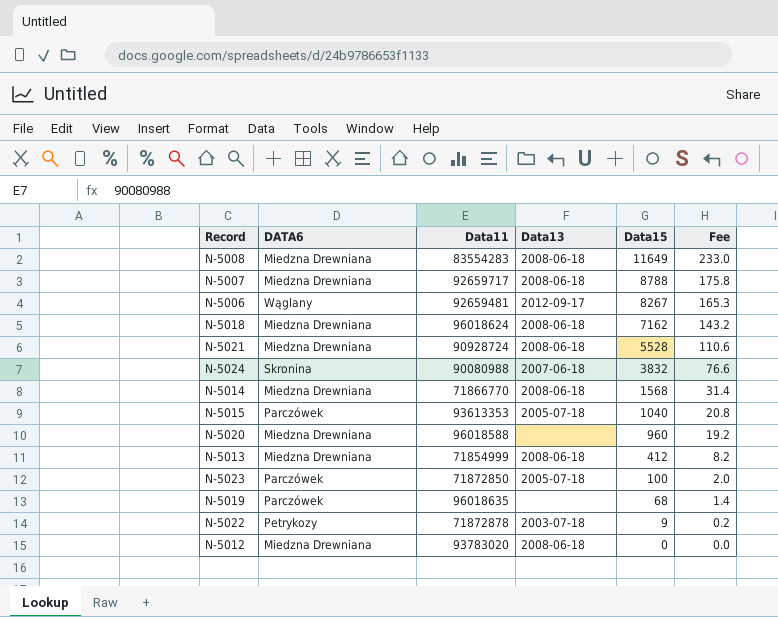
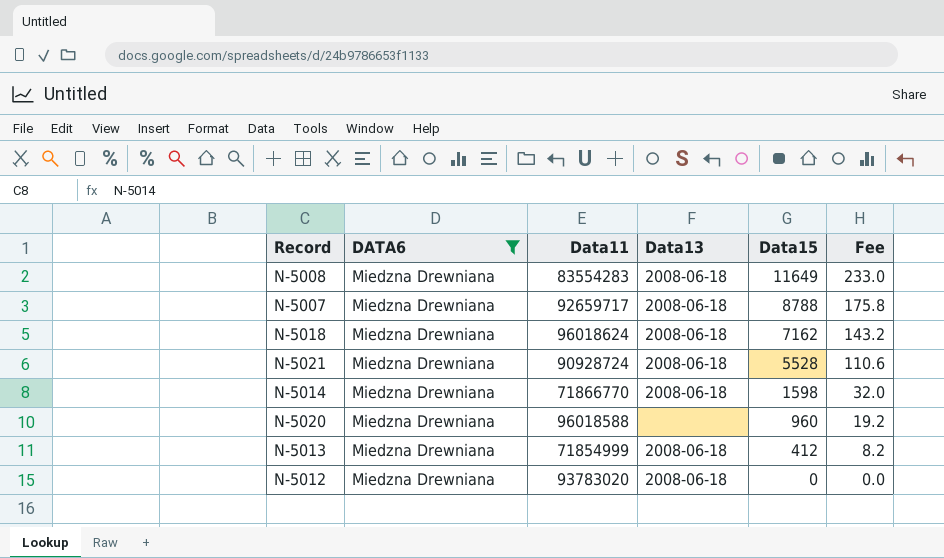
filter: none -> DATA6 = Miedzna Drewniana
N-5014 | Data15: 1568 -> 1598
N-5014 | Fee: 31.4 -> 32.0

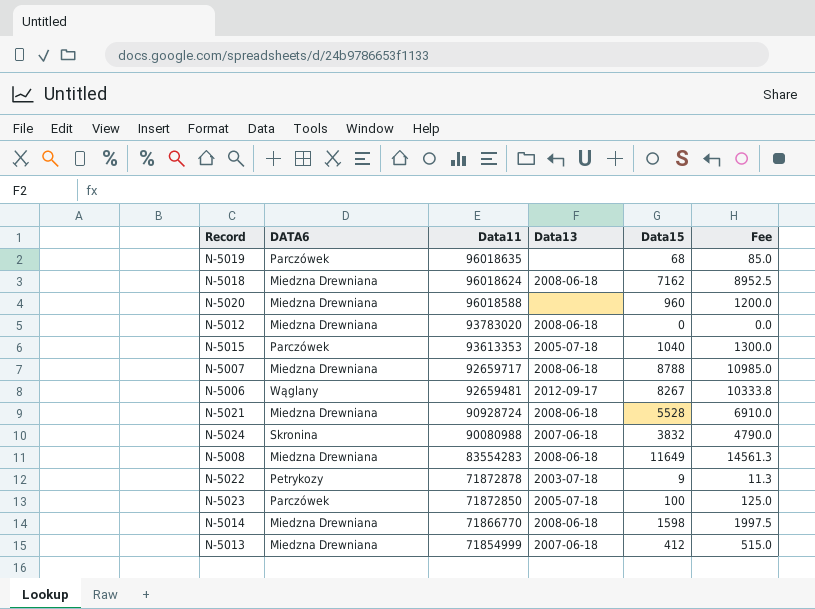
filter: DATA6 = Miedzna Drewniana -> none
row order: Data15 descending -> Data11 descending
column Fee | formula: [Data15] * 0.02 -> [Data15] * 1.25
N-5013 | Data13: 2008-06-18 -> 2007-06-18

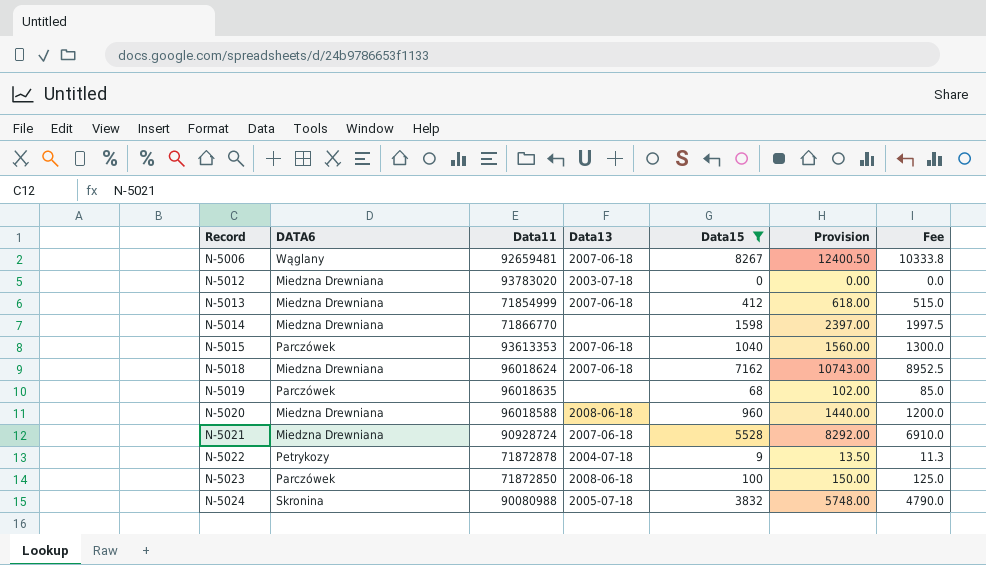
filter: none -> Data15 <= 8267
row order: Data11 descending -> Record ascending
column Provision | formula: none -> [Data15] * 1.5
N-5006 | Data13: 2012-09-17 -> 2007-06-18
N-5012 | Data13: 2008-06-18 -> 2003-07-18
N-5014 | Data13: 2008-06-18 -> none
N-5015 | Data13: 2005-07-18 -> 2007-06-18
N-5018 | Data13: 2008-06-18 -> 2007-06-18
N-5020 | Data13: none -> 2008-06-18
N-5021 | Data13: 2008-06-18 -> 2007-06-18
N-5022 | Data13: 2003-07-18 -> 2004-07-18
N-5023 | Data13: 2005-07-18 -> 2008-06-18
N-5024 | Data13: 2007-06-18 -> 2005-07-18

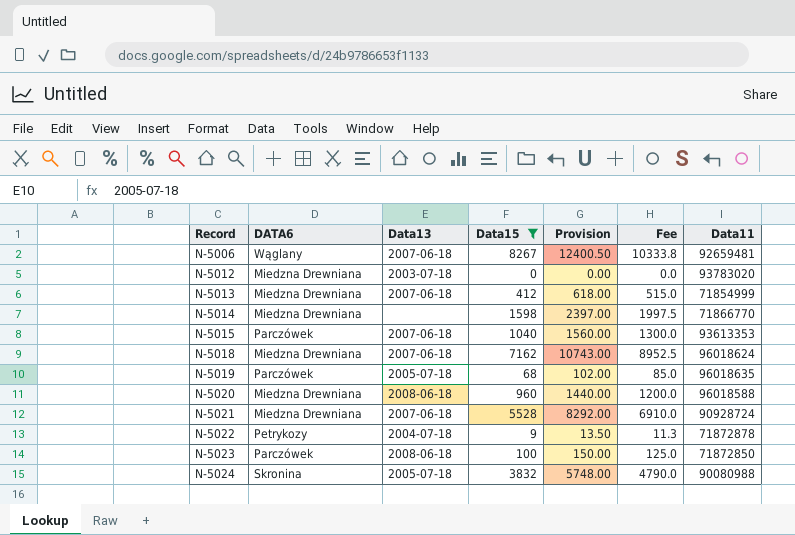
column Data11 | position: 3 -> 7
N-5019 | Data13: none -> 2005-07-18

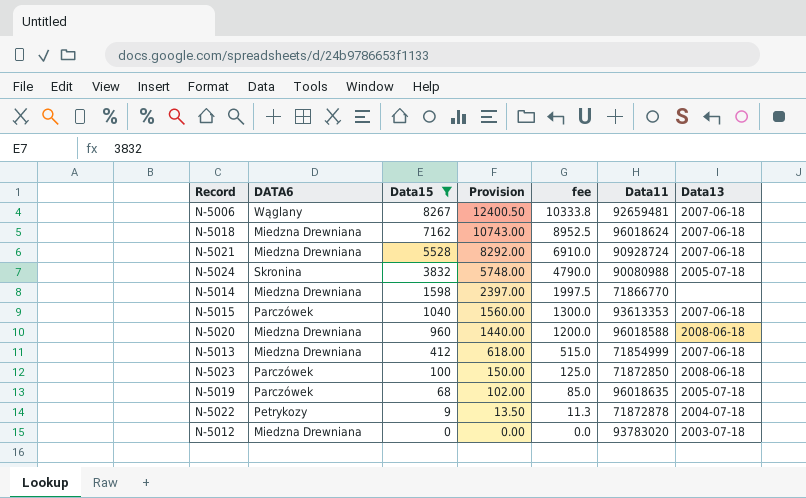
row order: Record ascending -> Data15 descending
column name: Fee -> fee
column Data13 | position: 3 -> 7

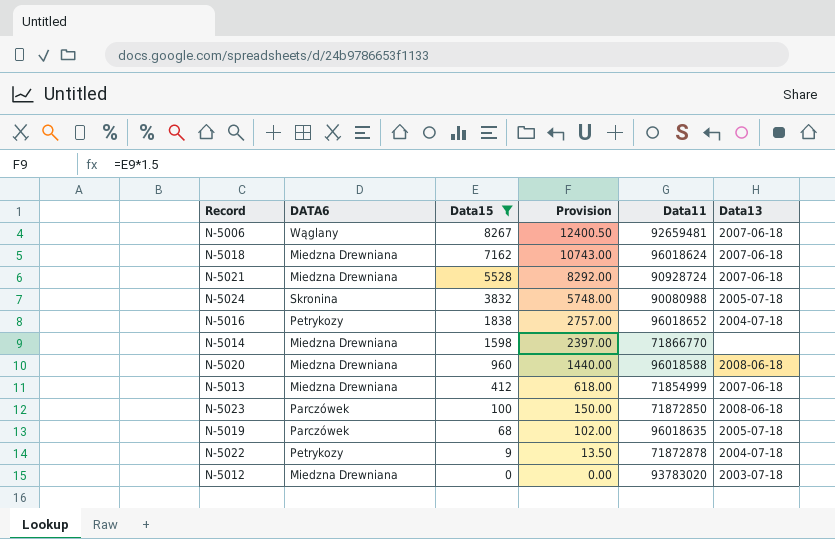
column fee | formula: [Data15] * 1.25 -> none
row N-5015: Parczówek | 1040 | 1560.00 | 1300.0 | 93613353 | 2007-06-18 -> none
row N-5016: none -> Petrykozy | 1838 | 2757.00 | 96018652 | 2004-07-18

